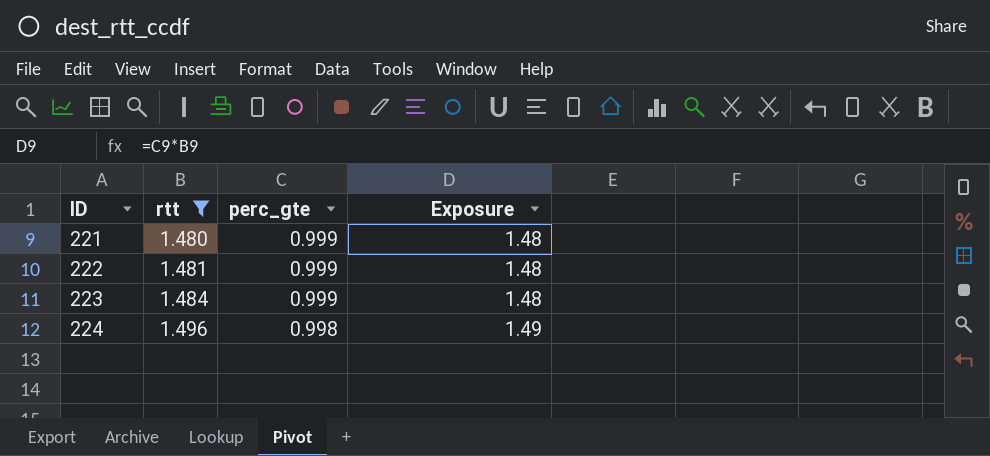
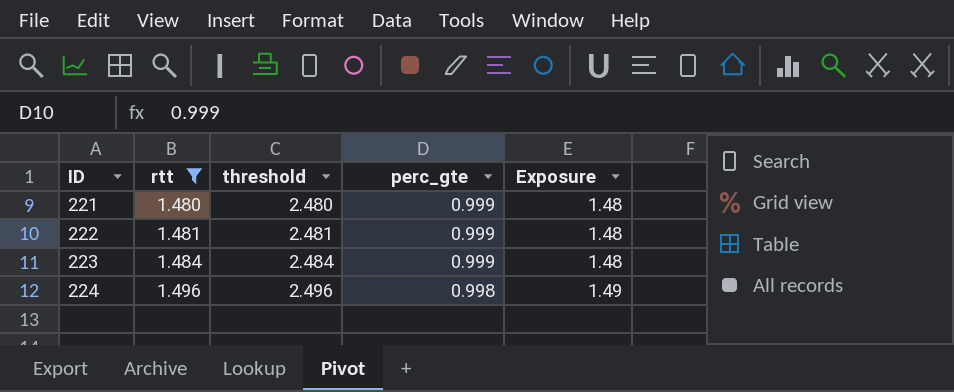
column threshold | formula: none -> [rtt] + 1

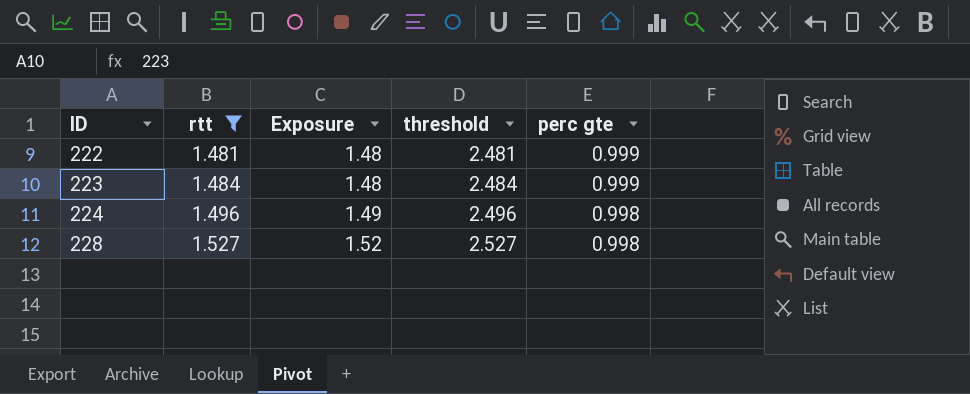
column Exposure | position: 5 -> 3
column name: perc_gte -> perc gte
row 221: 1.480 | 2.480 | 0.999 | 1.48 -> none
row 228: none -> 1.527 | 1.52 | 2.527 | 0.998

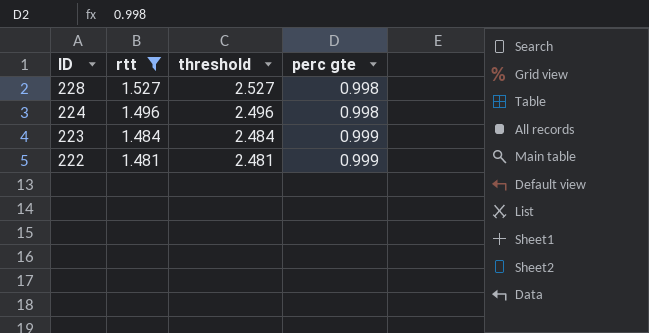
row order: ID ascending -> ID descending
column Exposure | formula: [rtt] * [perc gte] -> none

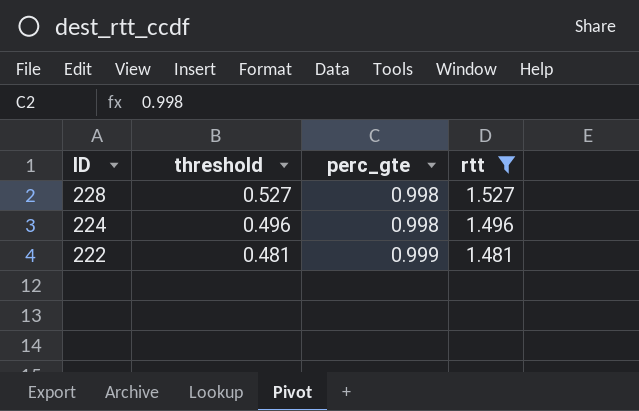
column threshold | formula: [rtt] + 1 -> [rtt] - 1
column name: perc gte -> perc_gte
column rtt | position: 2 -> 4
row 223: 1.484 | 2.484 | 0.999 -> none

